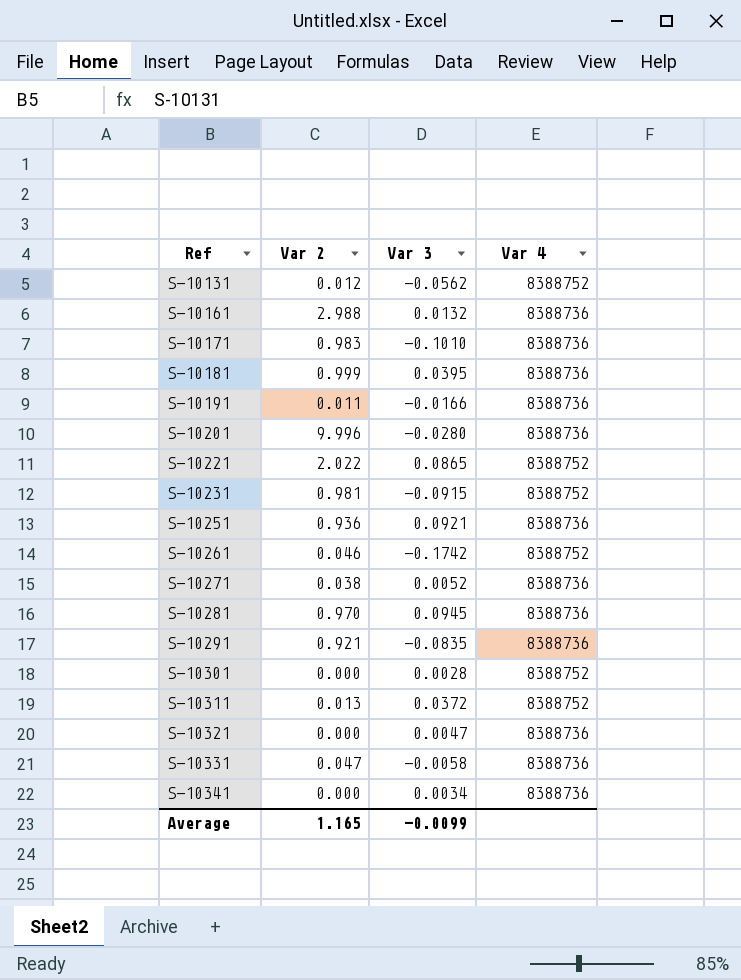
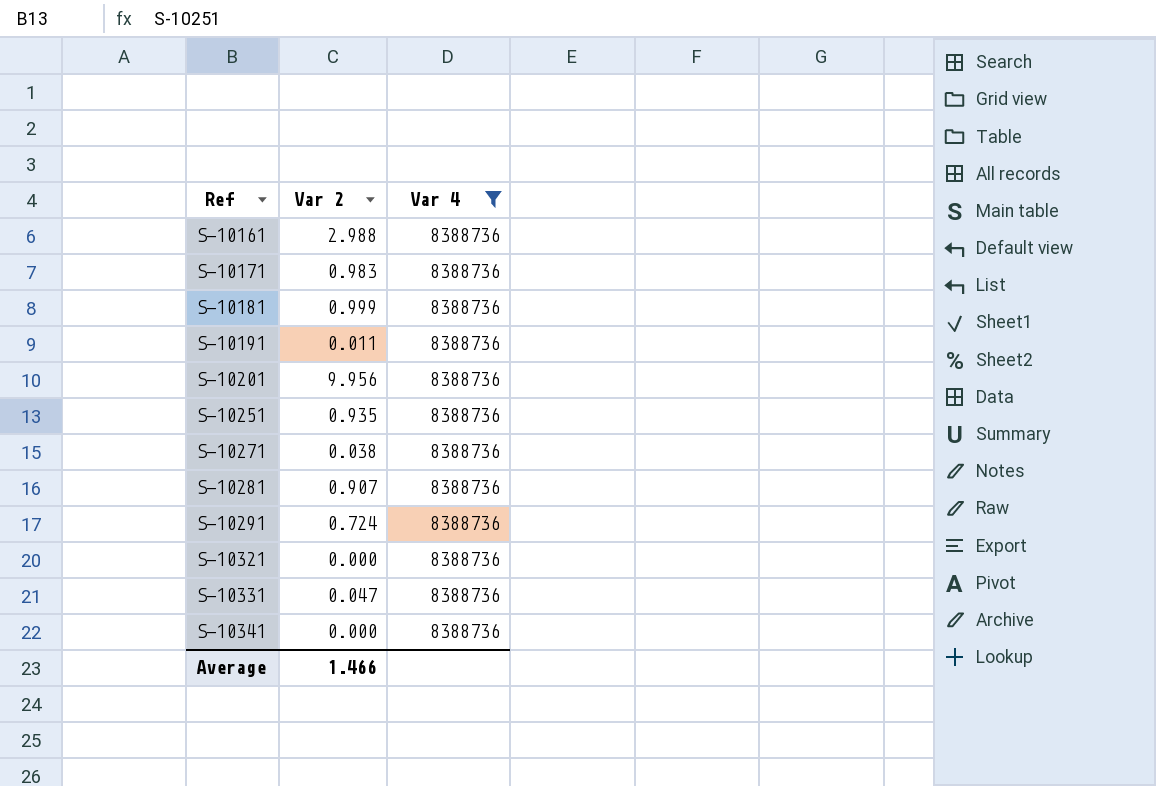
filter: none -> Var 4 = 8388736
column Var 3 | position: 3 -> none
S-10201 | Var 2: 9.996 -> 9.956
S-10251 | Var 2: 0.936 -> 0.935
S-10281 | Var 2: 0.970 -> 0.907
S-10291 | Var 2: 0.921 -> 0.724
Average | Var 2: 1.165 -> 1.466

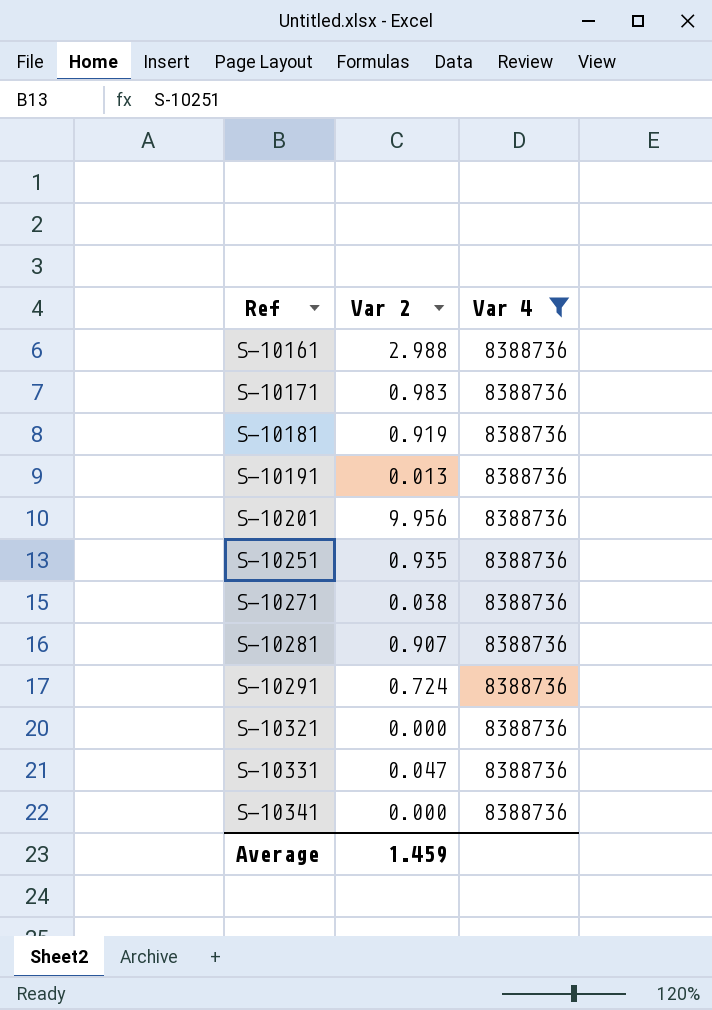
S-10181 | Var 2: 0.999 -> 0.919
S-10191 | Var 2: 0.011 -> 0.013
Average | Var 2: 1.466 -> 1.459

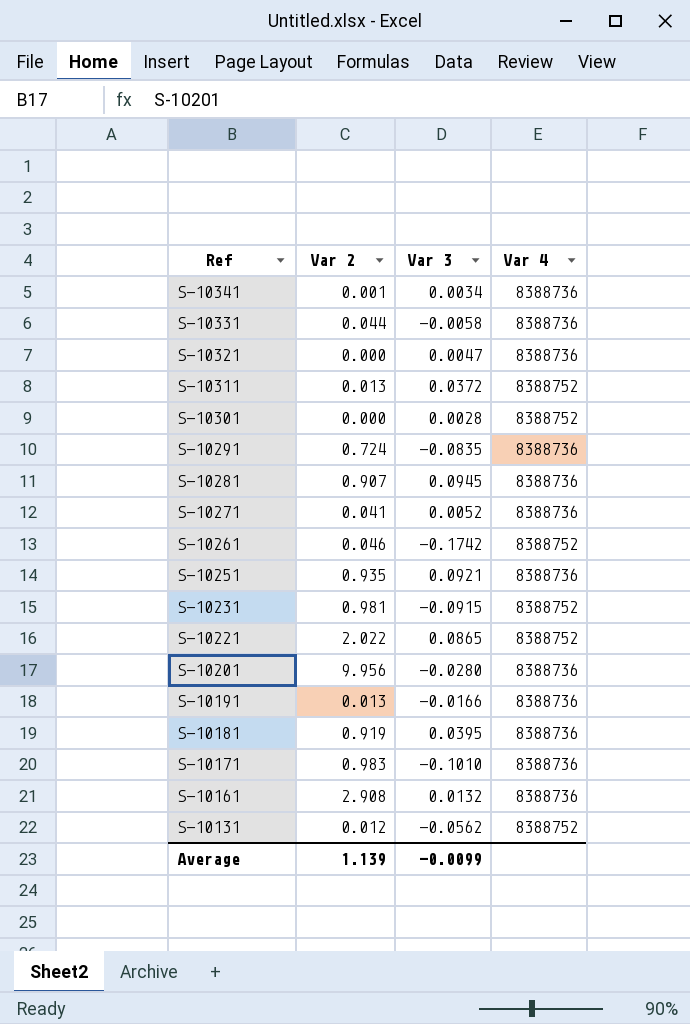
filter: Var 4 = 8388736 -> none
row order: Ref ascending -> Ref descending
column Var 3 | position: none -> 3
S-10341 | Var 2: 0.000 -> 0.001
S-10331 | Var 2: 0.047 -> 0.044
S-10271 | Var 2: 0.038 -> 0.041
S-10161 | Var 2: 2.988 -> 2.908
Average | Var 2: 1.459 -> 1.139

